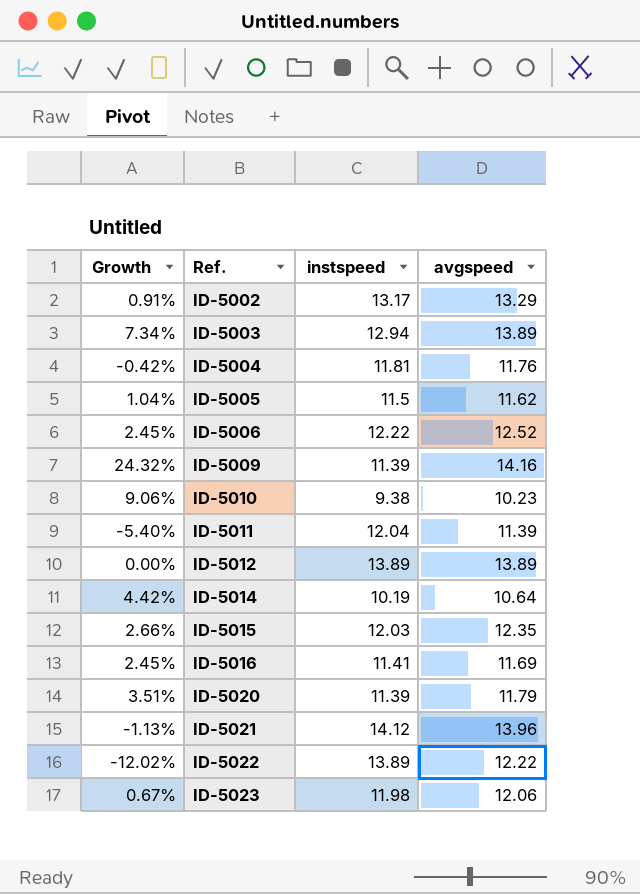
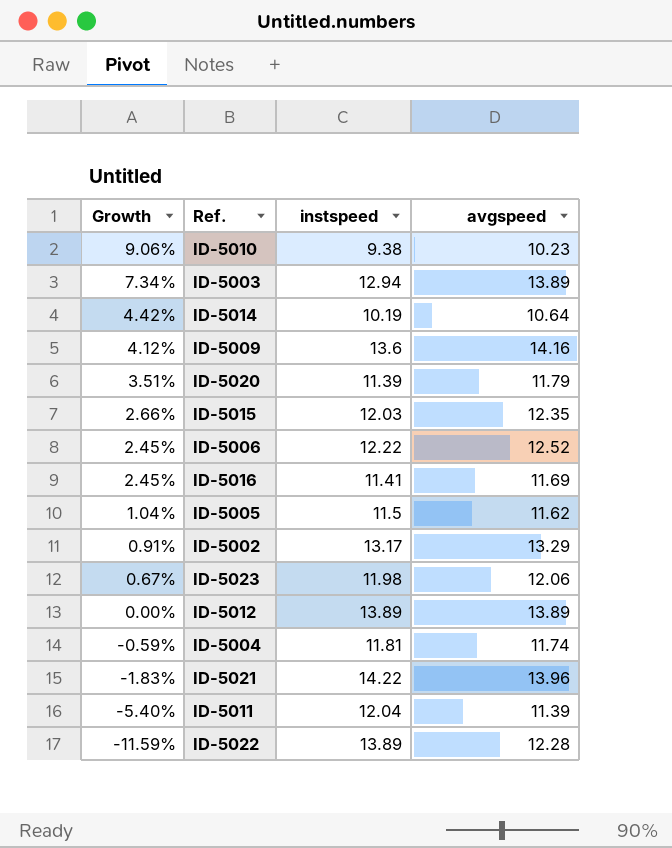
row order: Ref. ascending -> Growth descending
ID-5009 | Growth: 24.32% -> 4.12%
ID-5009 | instspeed: 11.39 -> 13.6
ID-5004 | Growth: -0.42% -> -0.59%
ID-5004 | avgspeed: 11.76 -> 11.74
ID-5021 | Growth: -1.13% -> -1.83%
ID-5021 | instspeed: 14.12 -> 14.22
ID-5022 | Growth: -12.02% -> -11.59%
ID-5022 | avgspeed: 12.22 -> 12.28

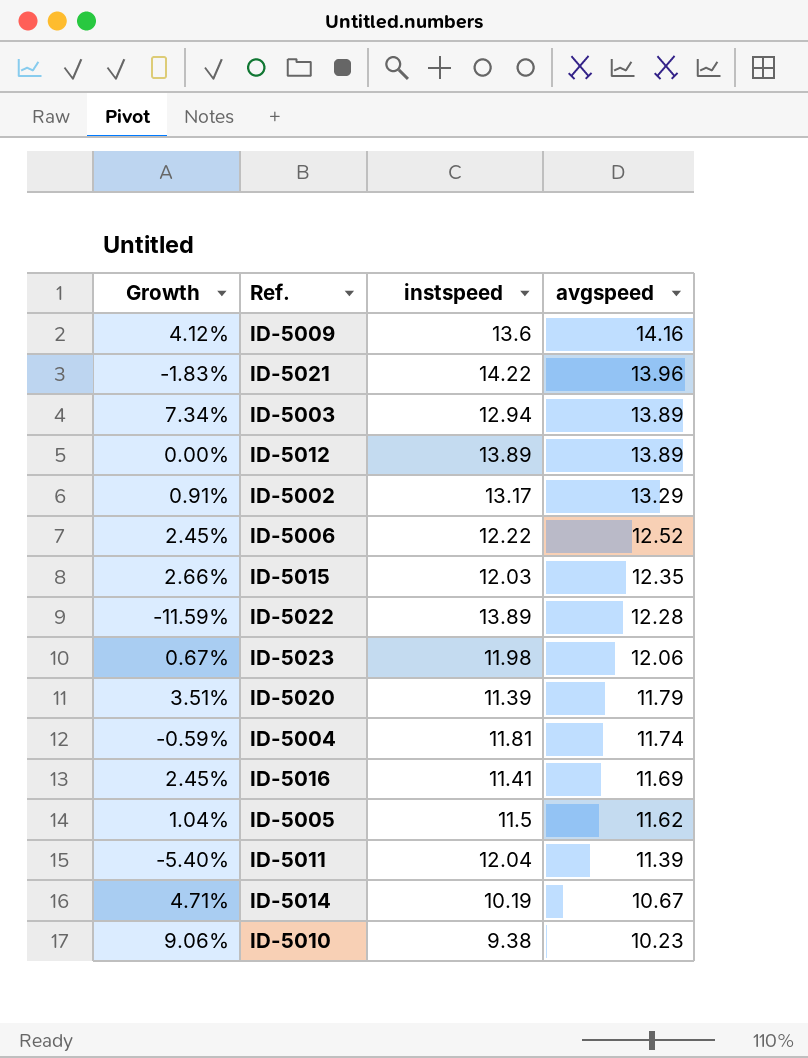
row order: Growth descending -> avgspeed descending
ID-5014 | Growth: 4.42% -> 4.71%
ID-5014 | avgspeed: 10.64 -> 10.67

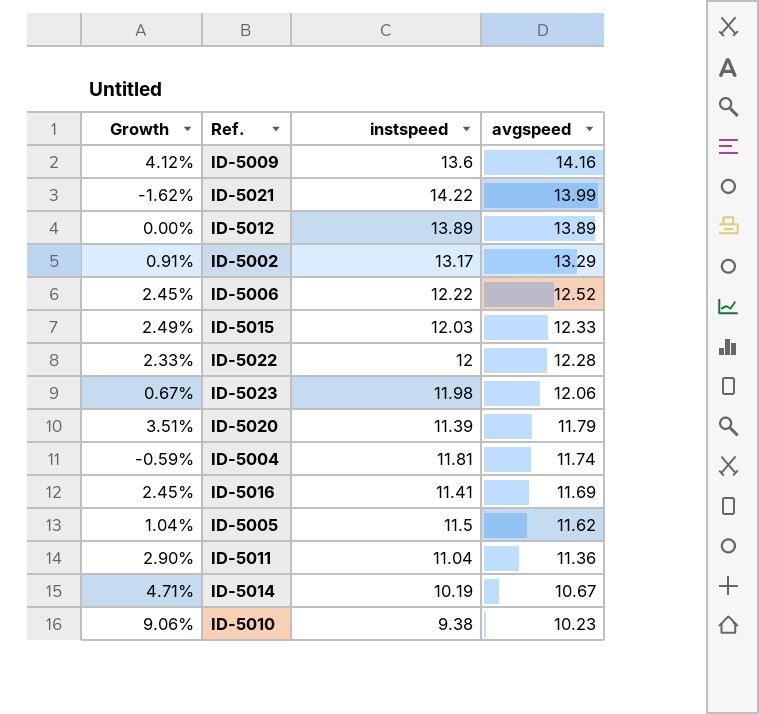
row ID-5003: 7.34% | 12.94 | 13.89 -> none
ID-5021 | Growth: -1.83% -> -1.62%
ID-5021 | avgspeed: 13.96 -> 13.99
ID-5015 | Growth: 2.66% -> 2.49%
ID-5015 | avgspeed: 12.35 -> 12.33
ID-5022 | Growth: -11.59% -> 2.33%
ID-5022 | instspeed: 13.89 -> 12
ID-5011 | Growth: -5.40% -> 2.90%
ID-5011 | instspeed: 12.04 -> 11.04
ID-5011 | avgspeed: 11.39 -> 11.36

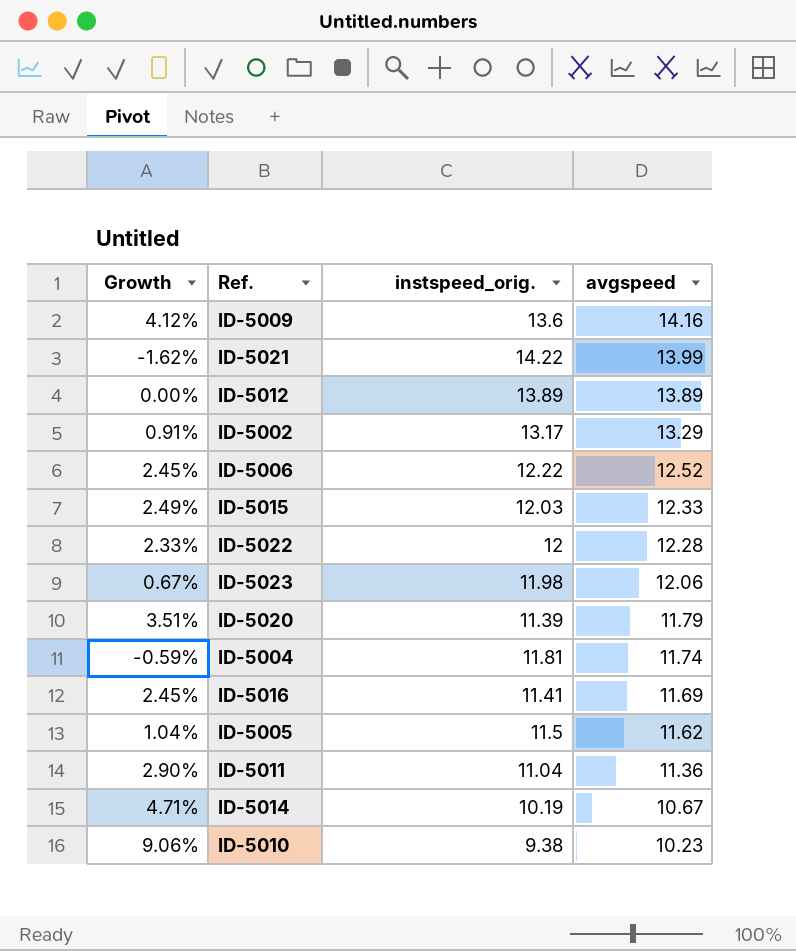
column name: instspeed -> instspeed_orig.

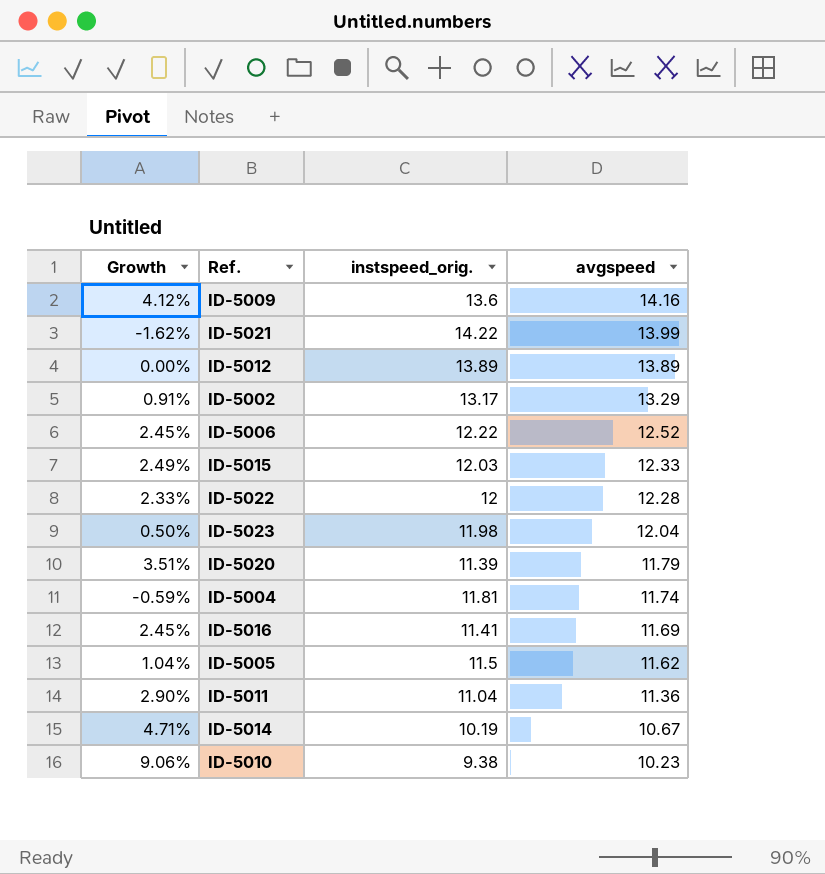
ID-5023 | Growth: 0.67% -> 0.50%
ID-5023 | avgspeed: 12.06 -> 12.04

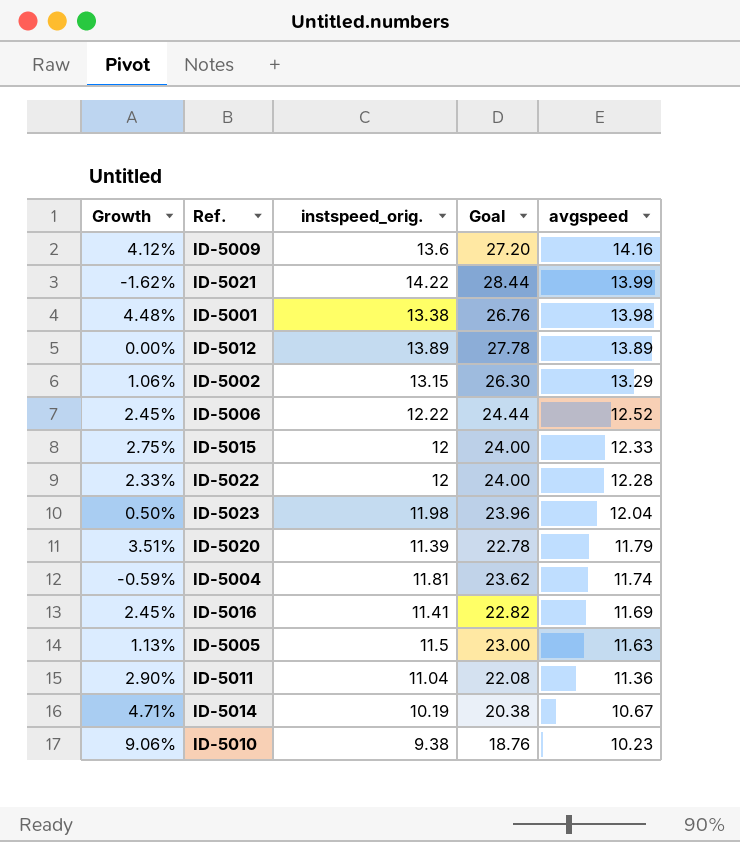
column Goal | formula: none -> [instspeed_orig.] * 2
row ID-5001: none -> 4.48% | 13.38 | 26.76 | 13.98
ID-5002 | Growth: 0.91% -> 1.06%
ID-5002 | instspeed_orig.: 13.17 -> 13.15
ID-5015 | Growth: 2.49% -> 2.75%
ID-5015 | instspeed_orig.: 12.03 -> 12
ID-5005 | Growth: 1.04% -> 1.13%
ID-5005 | avgspeed: 11.62 -> 11.63

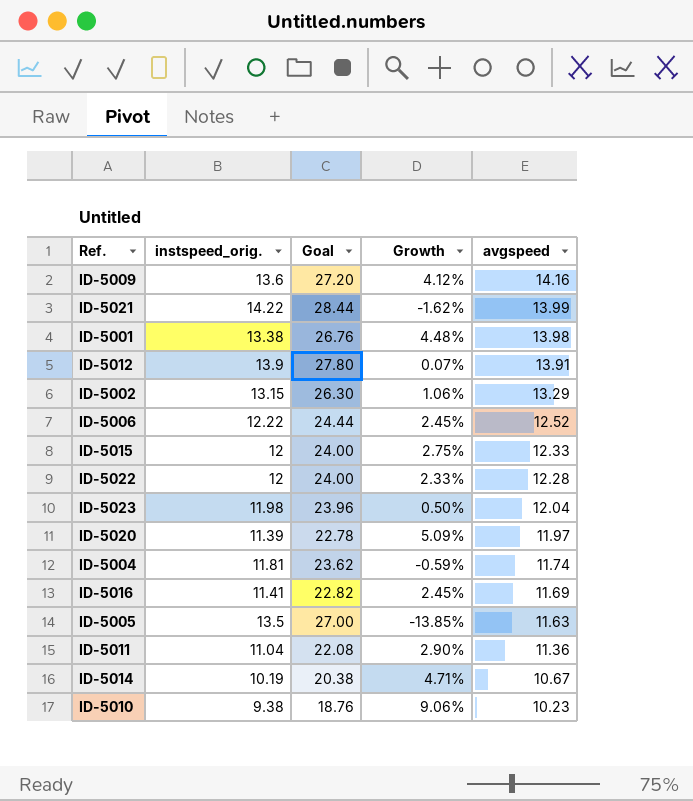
column Growth | position: 1 -> 4
ID-5012 | instspeed_orig.: 13.89 -> 13.9
ID-5012 | Goal: 27.78 -> 27.80
ID-5012 | Growth: 0.00% -> 0.07%
ID-5012 | avgspeed: 13.89 -> 13.91
ID-5020 | Growth: 3.51% -> 5.09%
ID-5020 | avgspeed: 11.79 -> 11.97
ID-5005 | instspeed_orig.: 11.5 -> 13.5
ID-5005 | Goal: 23.00 -> 27.00
ID-5005 | Growth: 1.13% -> -13.85%

